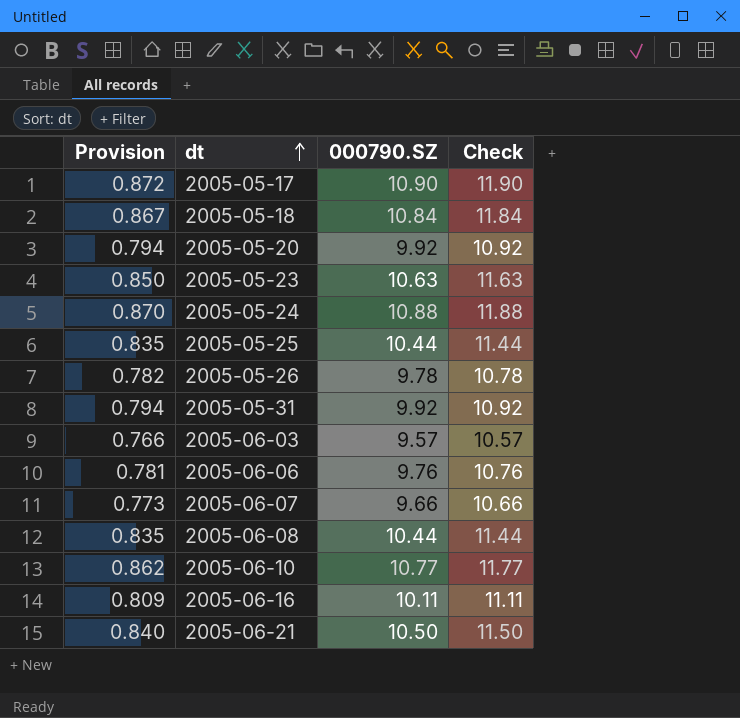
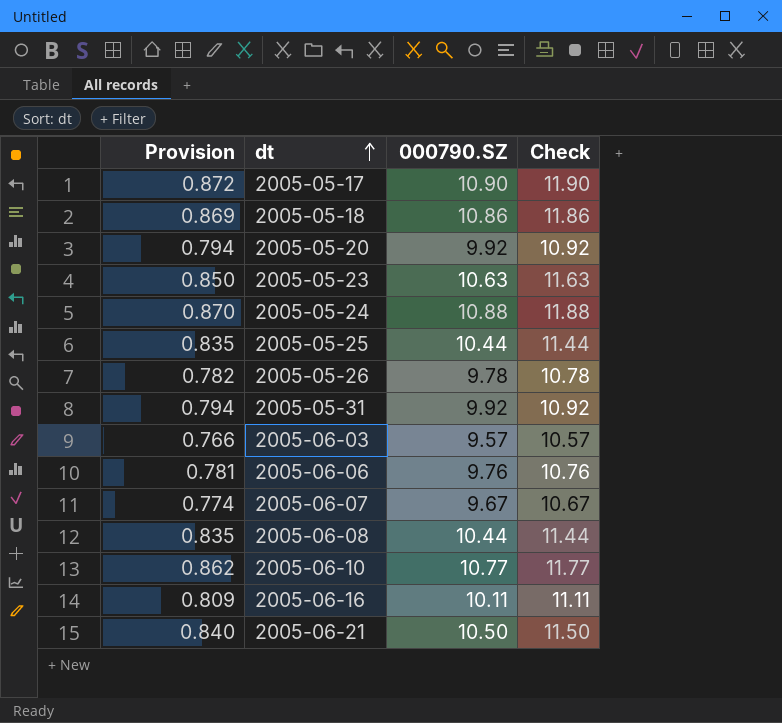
2005-05-18 | Provision: 0.867 -> 0.869
2005-05-18 | 000790.SZ: 10.84 -> 10.86
2005-05-18 | Check: 11.84 -> 11.86
2005-06-07 | Provision: 0.773 -> 0.774
2005-06-07 | 000790.SZ: 9.66 -> 9.67
2005-06-07 | Check: 10.66 -> 10.67

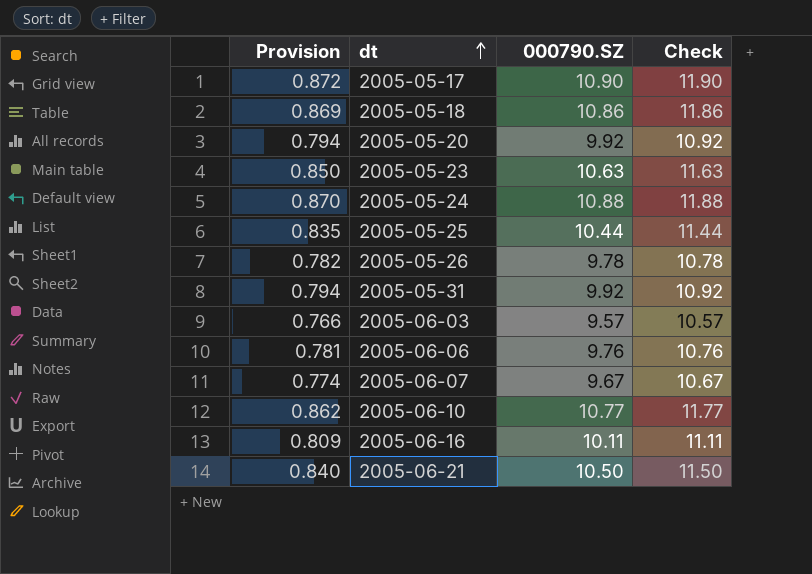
row 2005-06-08: 0.835 | 10.44 | 11.44 -> none

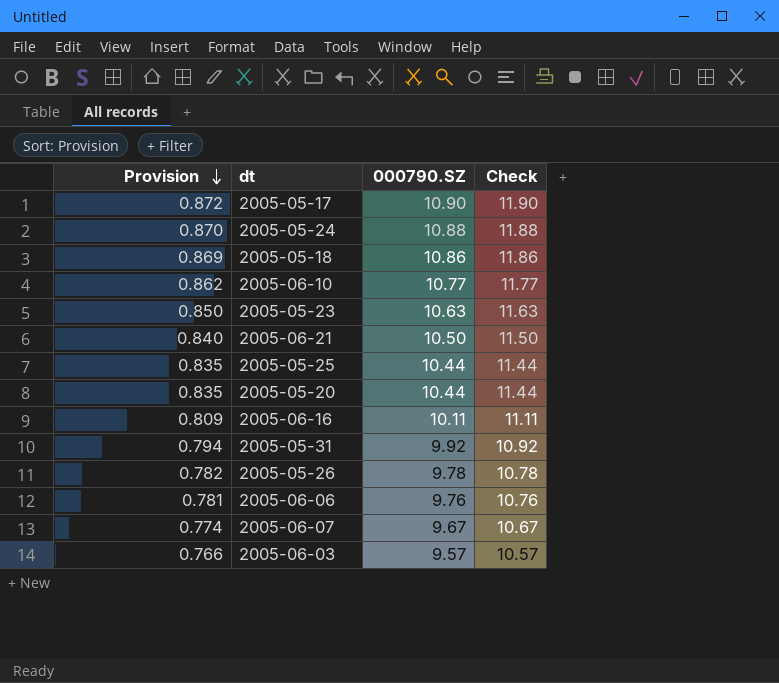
row order: dt ascending -> Provision descending
2005-05-20 | Provision: 0.794 -> 0.835
2005-05-20 | 000790.SZ: 9.92 -> 10.44
2005-05-20 | Check: 10.92 -> 11.44

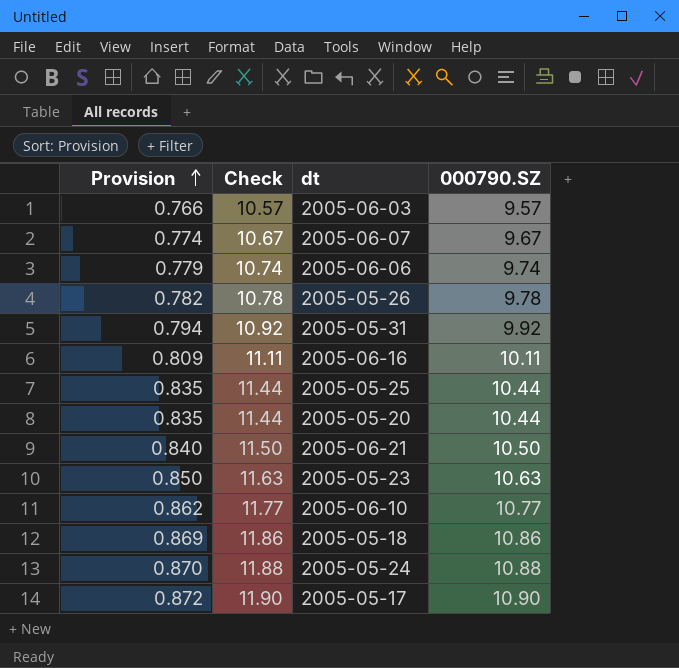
row order: Provision descending -> Provision ascending
column Check | position: 4 -> 2
2005-06-06 | Provision: 0.781 -> 0.779
2005-06-06 | Check: 10.76 -> 10.74
2005-06-06 | 000790.SZ: 9.76 -> 9.74

